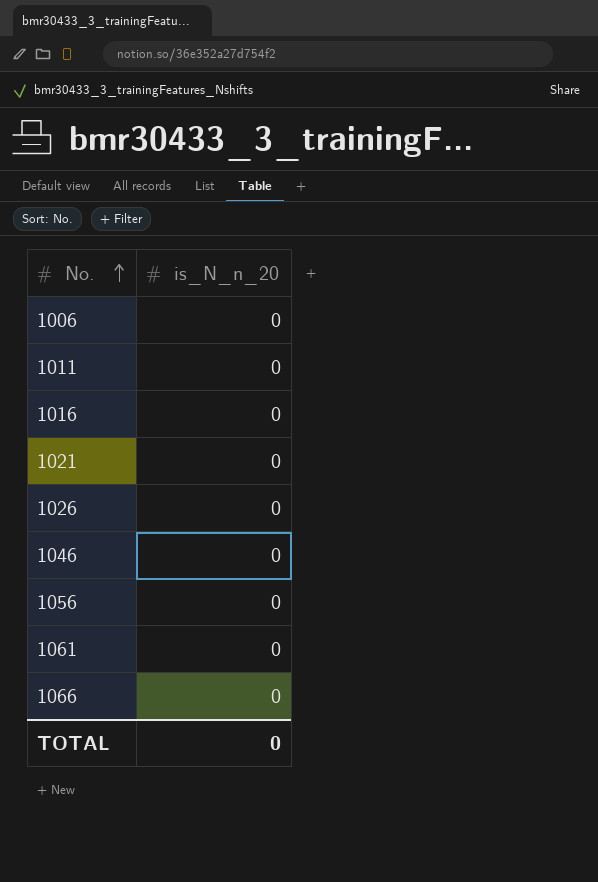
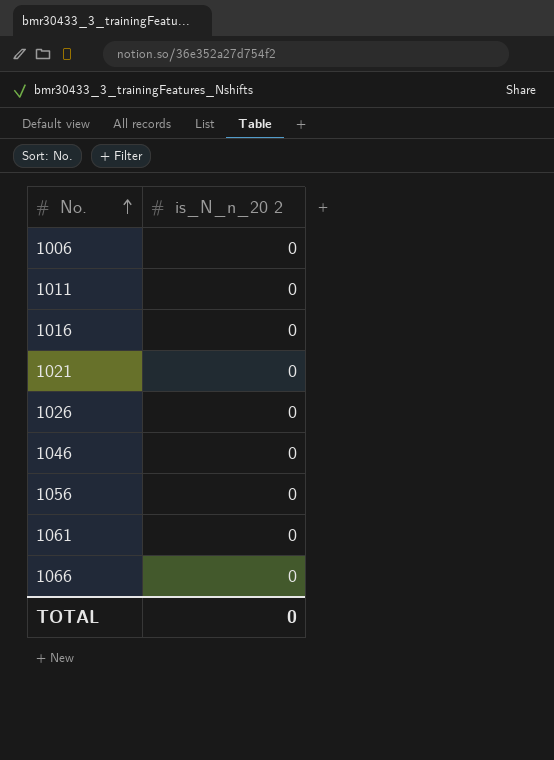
column name: is_N_n_20 -> is_N_n_20 2

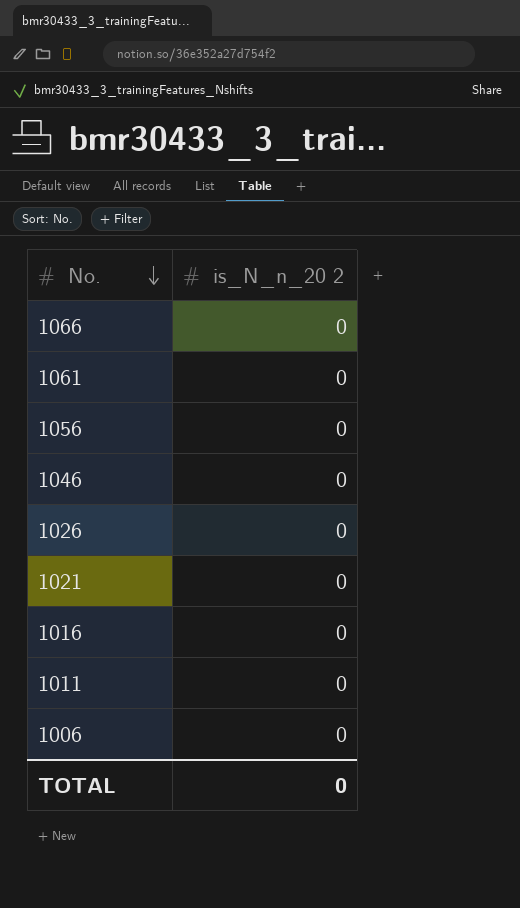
row order: No. ascending -> No. descending

